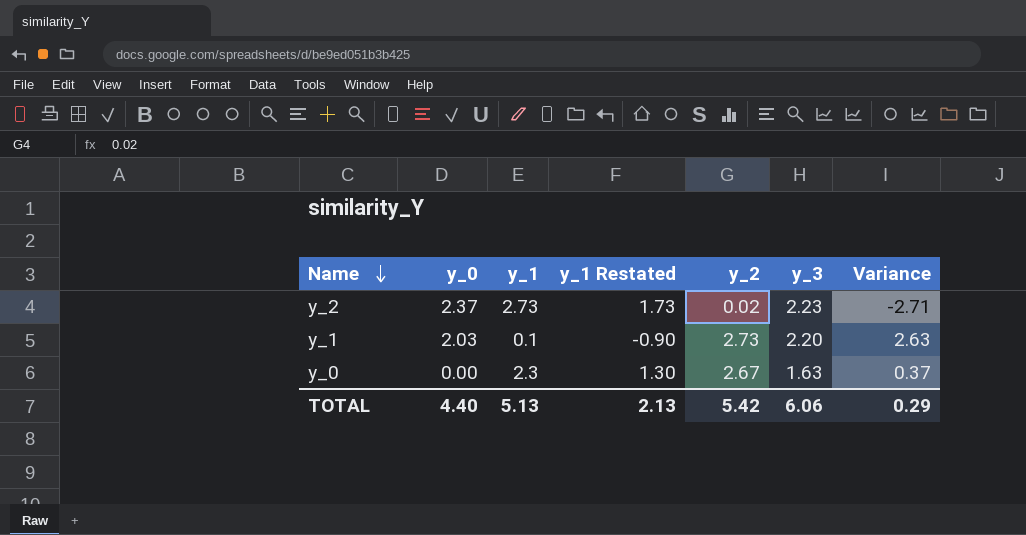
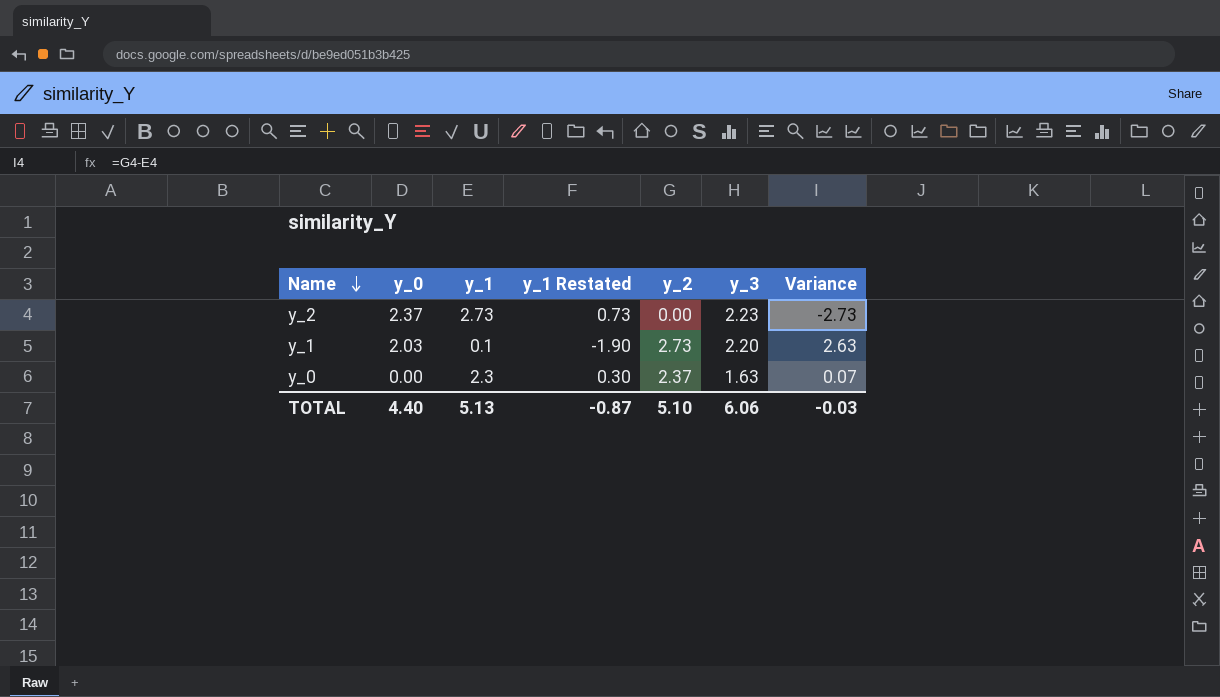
column y_1 Restated | formula: [y_1] - 1 -> [y_1] - 2
y_2 | y_2: 0.02 -> 0.00
y_2 | Variance: -2.71 -> -2.73
y_0 | y_2: 2.67 -> 2.37
y_0 | Variance: 0.37 -> 0.07
TOTAL | y_1 Restated: 2.13 -> -0.87
TOTAL | y_2: 5.42 -> 5.10
TOTAL | Variance: 0.29 -> -0.03

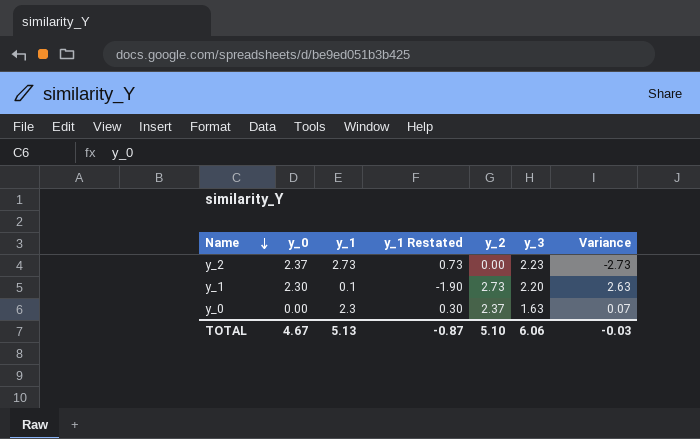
y_1 | y_0: 2.03 -> 2.30
TOTAL | y_0: 4.40 -> 4.67

